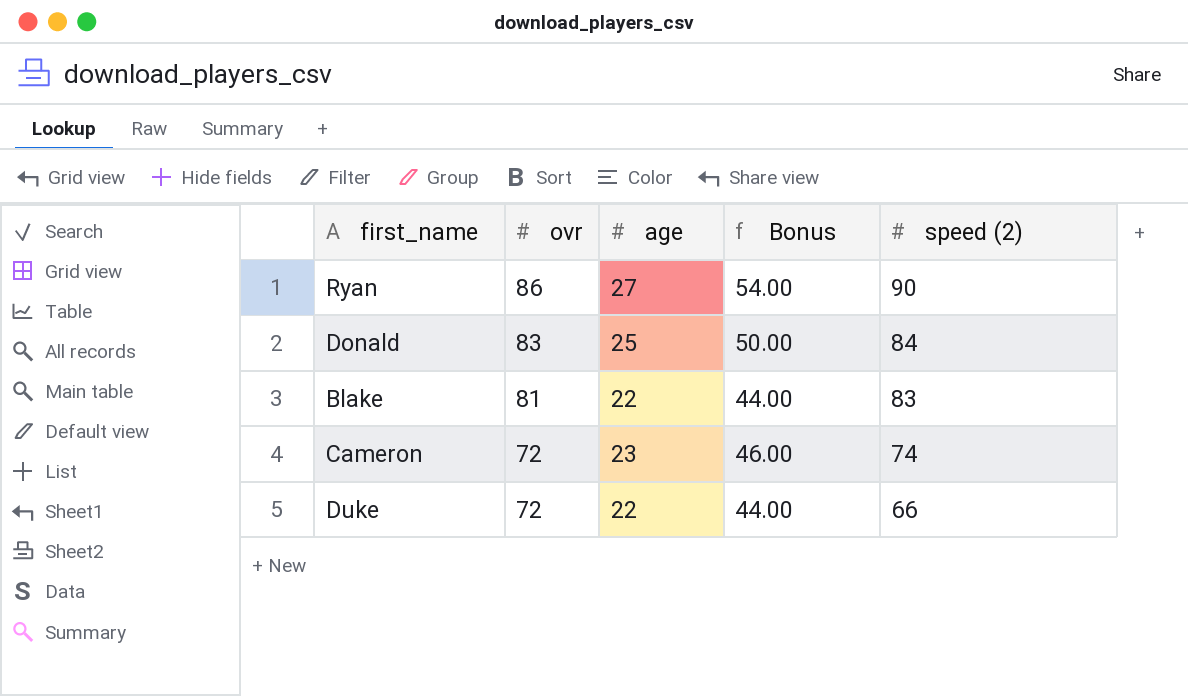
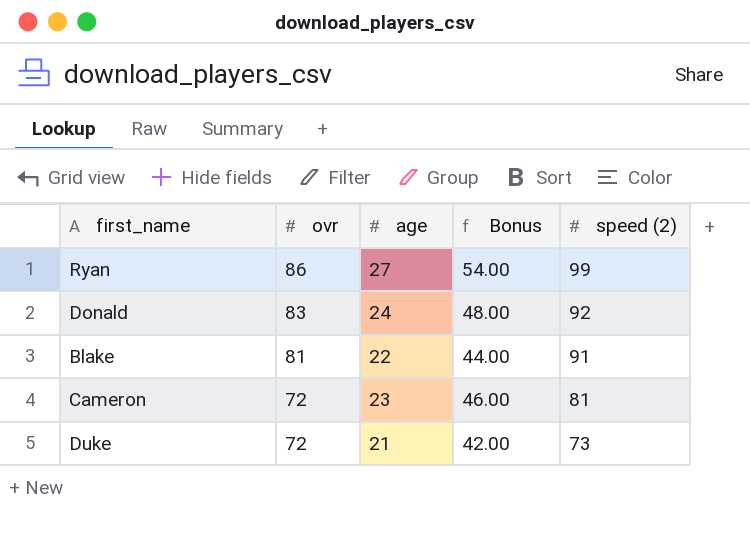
Ryan | speed (2): 90 -> 99
Donald | age: 25 -> 24
Donald | Bonus: 50.00 -> 48.00
Donald | speed (2): 84 -> 92
Blake | speed (2): 83 -> 91
Cameron | speed (2): 74 -> 81
Duke | age: 22 -> 21
Duke | Bonus: 44.00 -> 42.00
Duke | speed (2): 66 -> 73

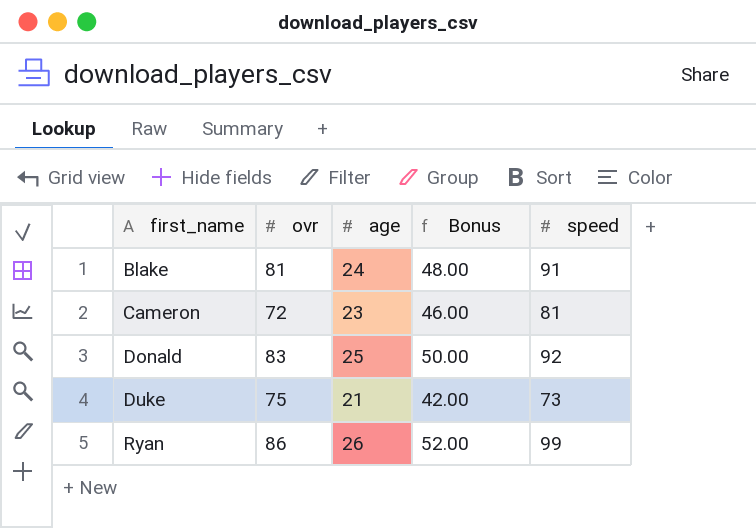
row order: ovr descending -> first_name ascending
column name: speed (2) -> speed
Blake | age: 22 -> 24
Blake | Bonus: 44.00 -> 48.00
Donald | age: 24 -> 25
Donald | Bonus: 48.00 -> 50.00
Duke | ovr: 72 -> 75
Ryan | age: 27 -> 26
Ryan | Bonus: 54.00 -> 52.00

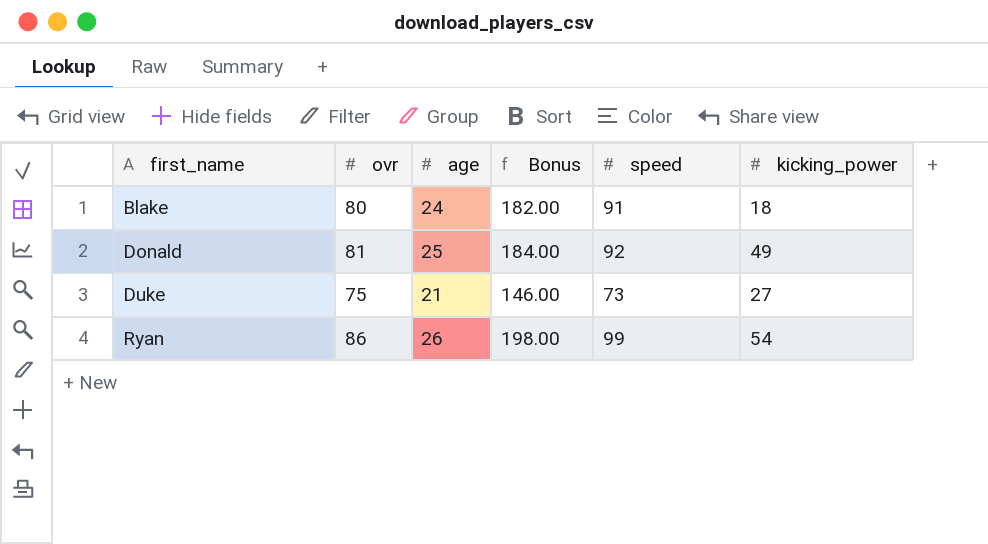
column Bonus | formula: [age] * 2 -> [speed] * 2
column kicking_power | position: none -> 6
row Cameron: 72 | 23 | 46.00 | 81 -> none
Blake | ovr: 81 -> 80
Donald | ovr: 83 -> 81

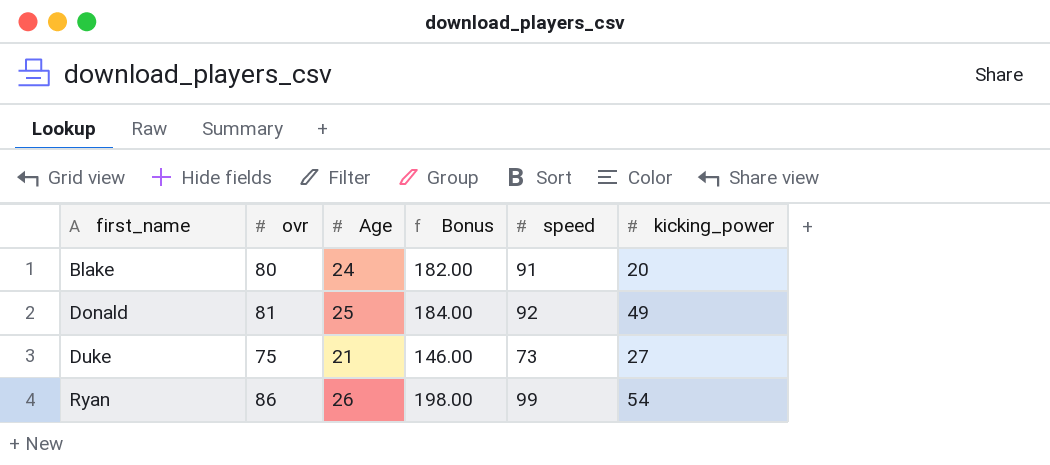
column name: age -> Age
Blake | kicking_power: 18 -> 20

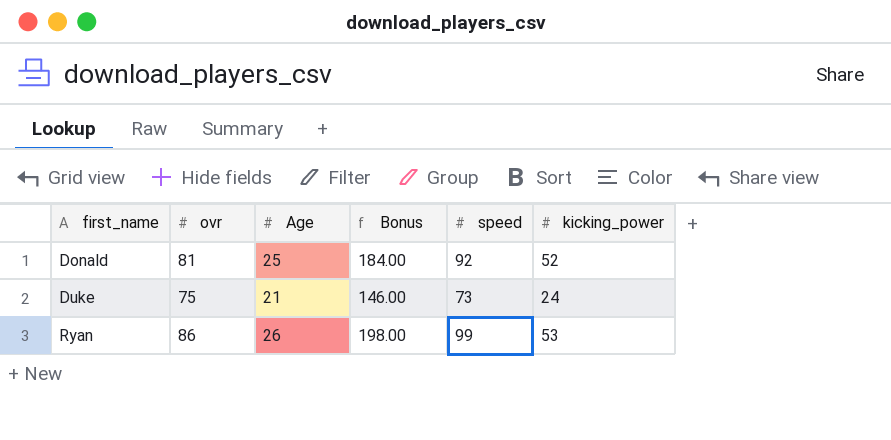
row Blake: 80 | 24 | 182.00 | 91 | 20 -> none
Donald | kicking_power: 49 -> 52
Duke | kicking_power: 27 -> 24
Ryan | kicking_power: 54 -> 53

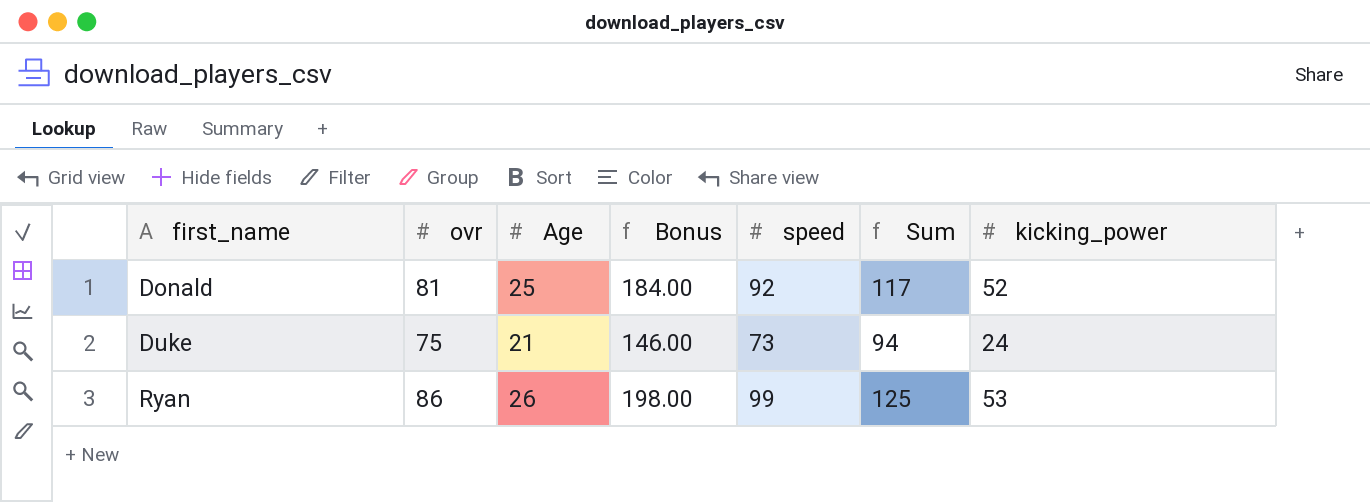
column Sum | formula: none -> [Age] + [speed]

